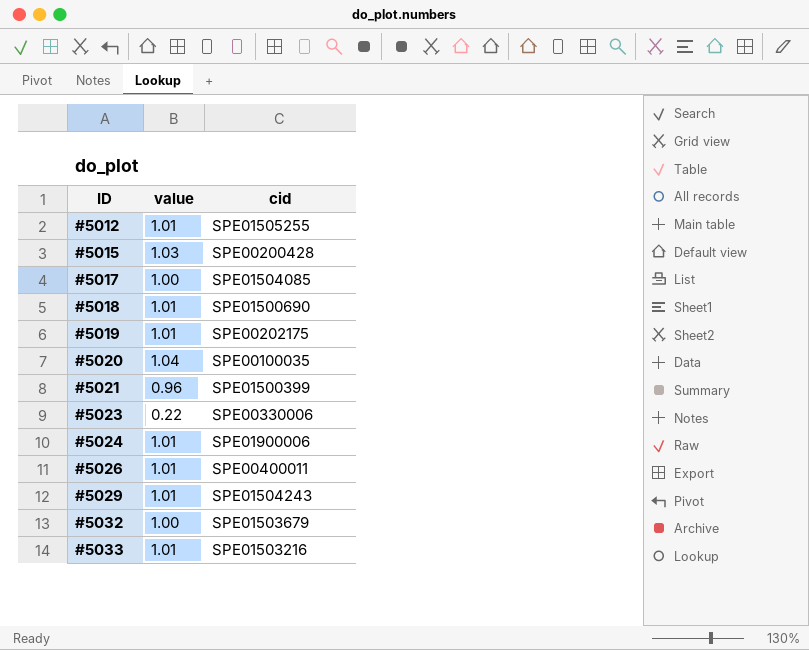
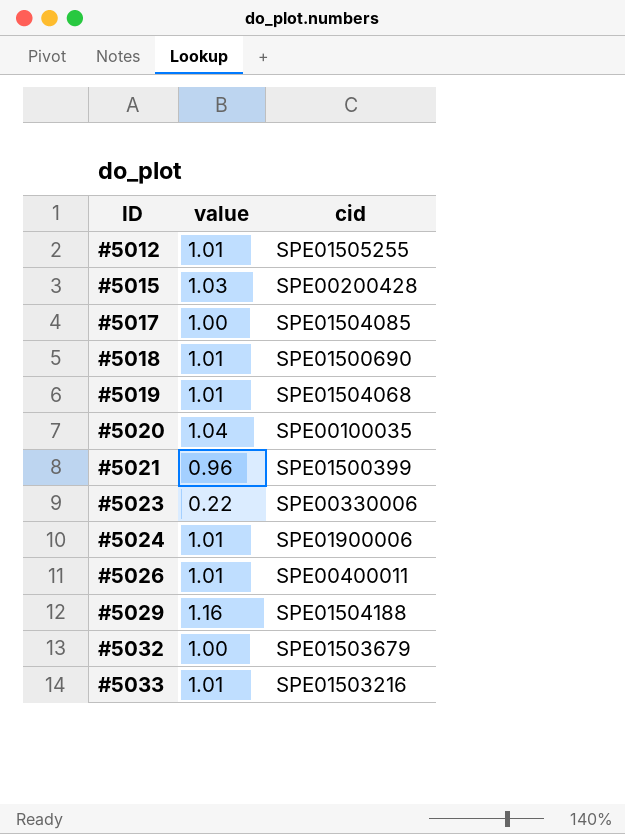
#5019 | cid: SPE00202175 -> SPE01504068
#5029 | value: 1.01 -> 1.16
#5029 | cid: SPE01504243 -> SPE01504188

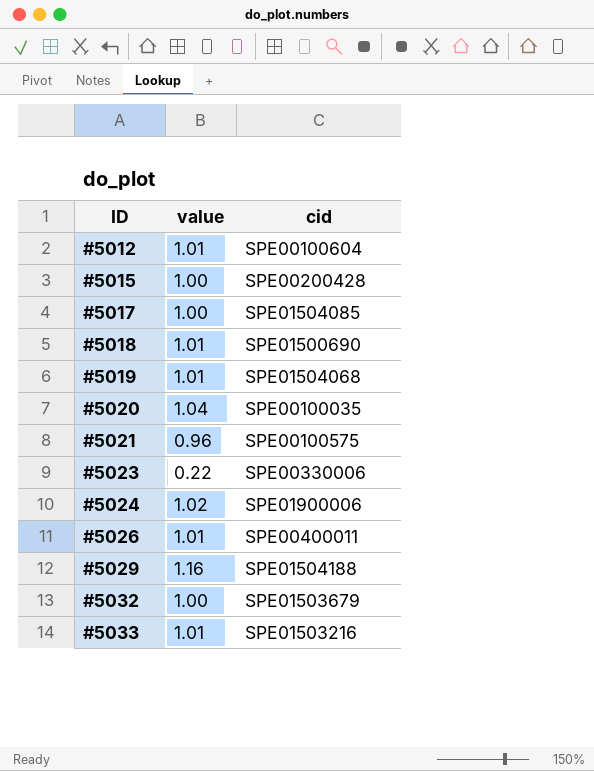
#5012 | cid: SPE01505255 -> SPE00100604
#5015 | value: 1.03 -> 1.00
#5021 | cid: SPE01500399 -> SPE00100575
#5024 | value: 1.01 -> 1.02

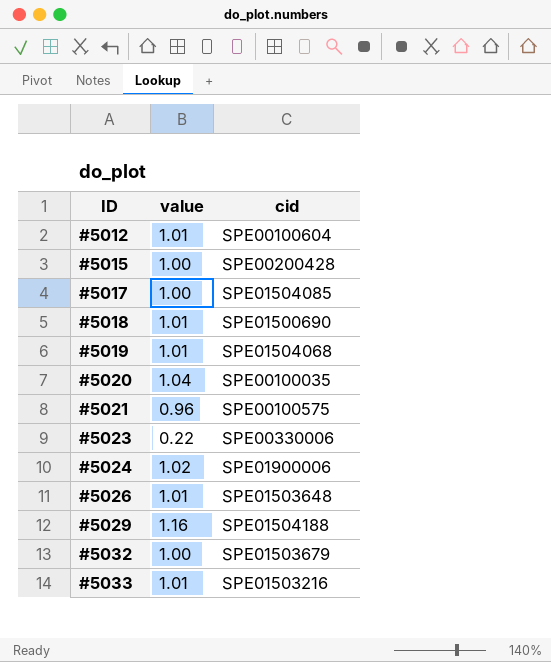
#5026 | cid: SPE00400011 -> SPE01503648

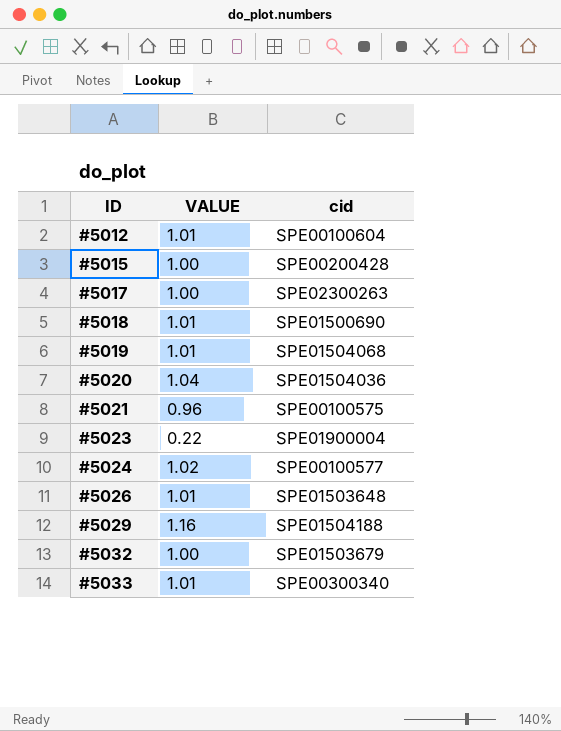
column name: value -> VALUE
#5017 | cid: SPE01504085 -> SPE02300263
#5020 | cid: SPE00100035 -> SPE01504036
#5023 | cid: SPE00330006 -> SPE01900004
#5024 | cid: SPE01900006 -> SPE00100577
#5033 | cid: SPE01503216 -> SPE00300340

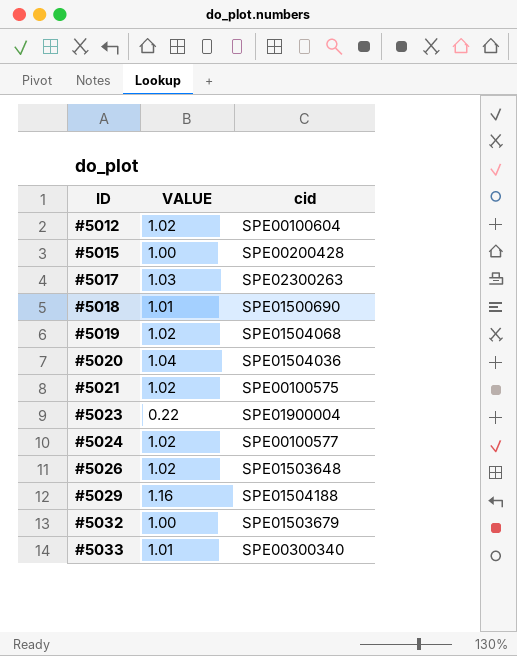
#5012 | VALUE: 1.01 -> 1.02
#5017 | VALUE: 1.00 -> 1.03
#5019 | VALUE: 1.01 -> 1.02
#5021 | VALUE: 0.96 -> 1.02
#5026 | VALUE: 1.01 -> 1.02

